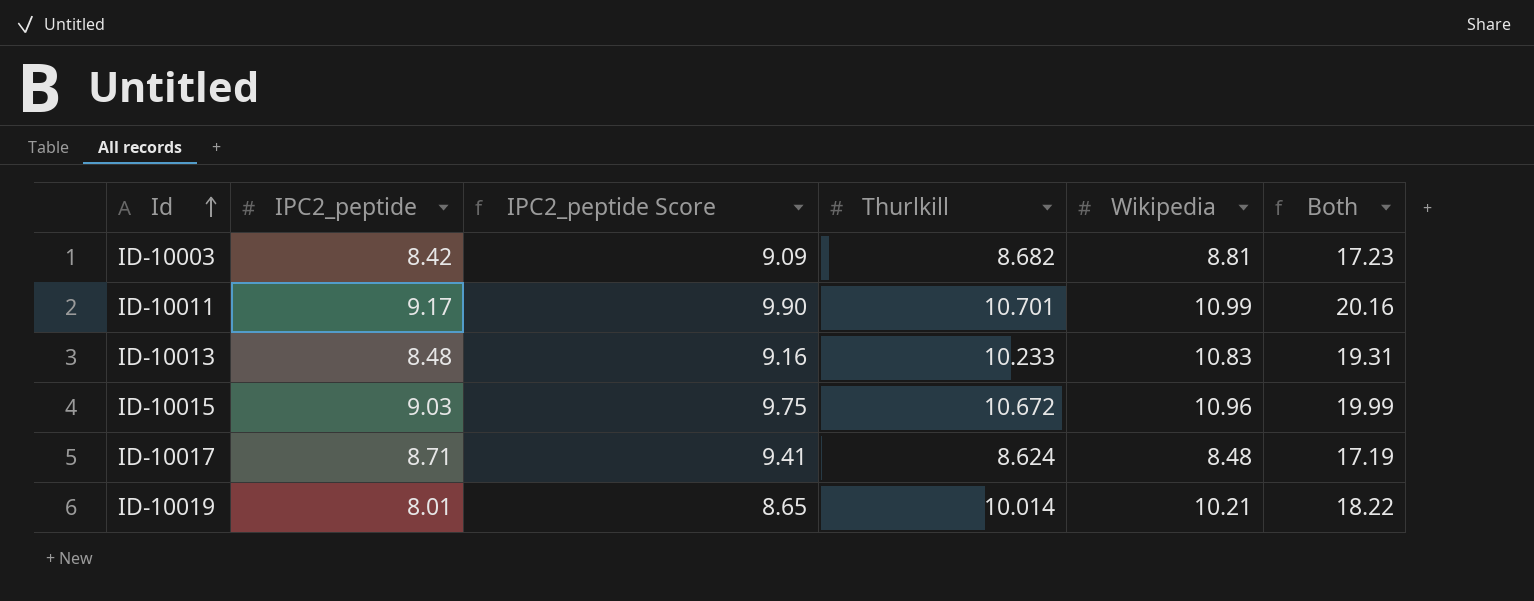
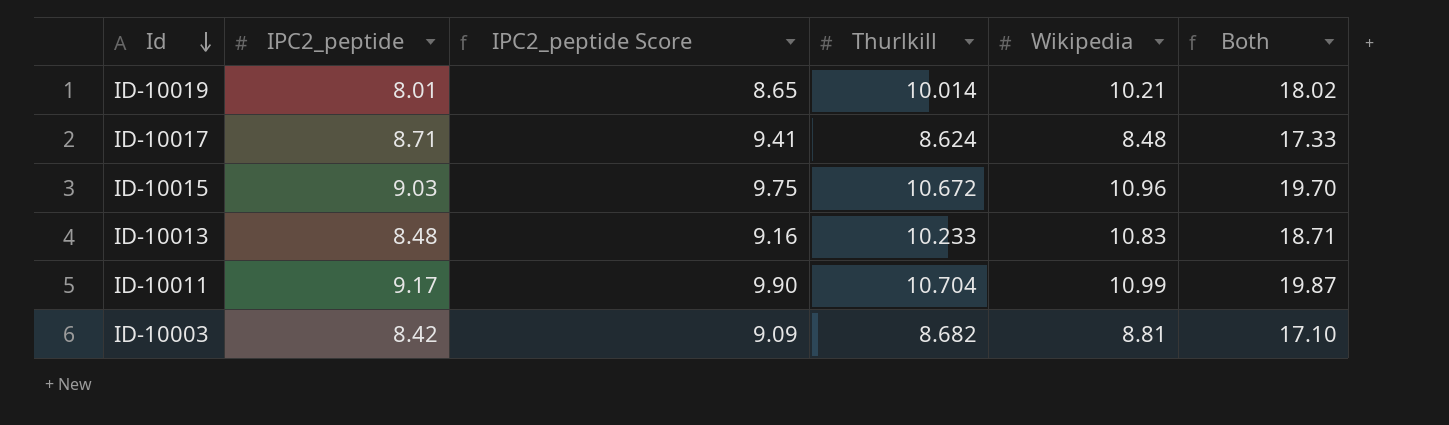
row order: Id ascending -> Id descending
column Both | formula: [IPC2_peptide] + [Wikipedia] -> [IPC2_peptide] + [Thurlkill]
ID-10011 | Thurlkill: 10.701 -> 10.704

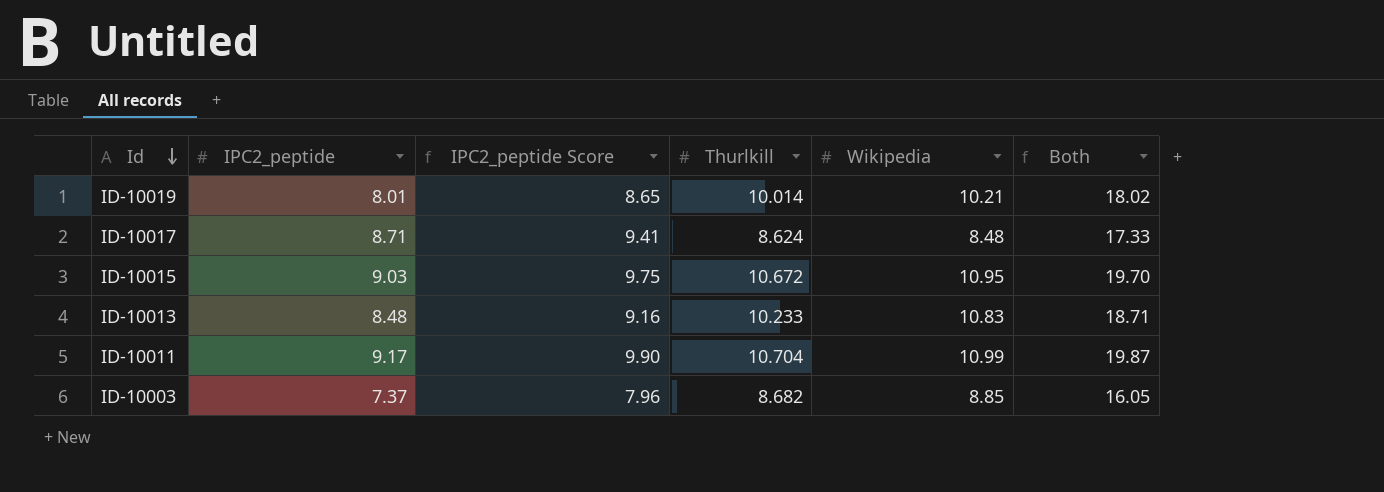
ID-10015 | Wikipedia: 10.96 -> 10.95
ID-10003 | IPC2_peptide: 8.42 -> 7.37
ID-10003 | IPC2_peptide Score: 9.09 -> 7.96
ID-10003 | Wikipedia: 8.81 -> 8.85
ID-10003 | Both: 17.10 -> 16.05

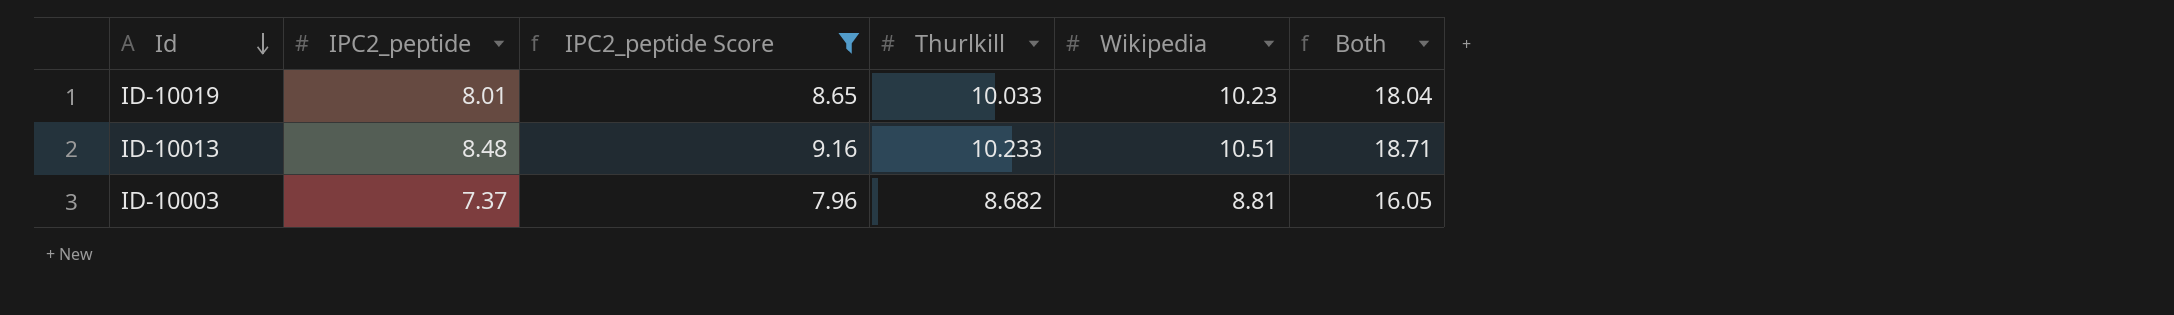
filter: none -> IPC2_peptide Score <= 9.16
ID-10019 | Thurlkill: 10.014 -> 10.033
ID-10019 | Wikipedia: 10.21 -> 10.23
ID-10019 | Both: 18.02 -> 18.04
ID-10013 | Wikipedia: 10.83 -> 10.51
ID-10003 | Wikipedia: 8.85 -> 8.81

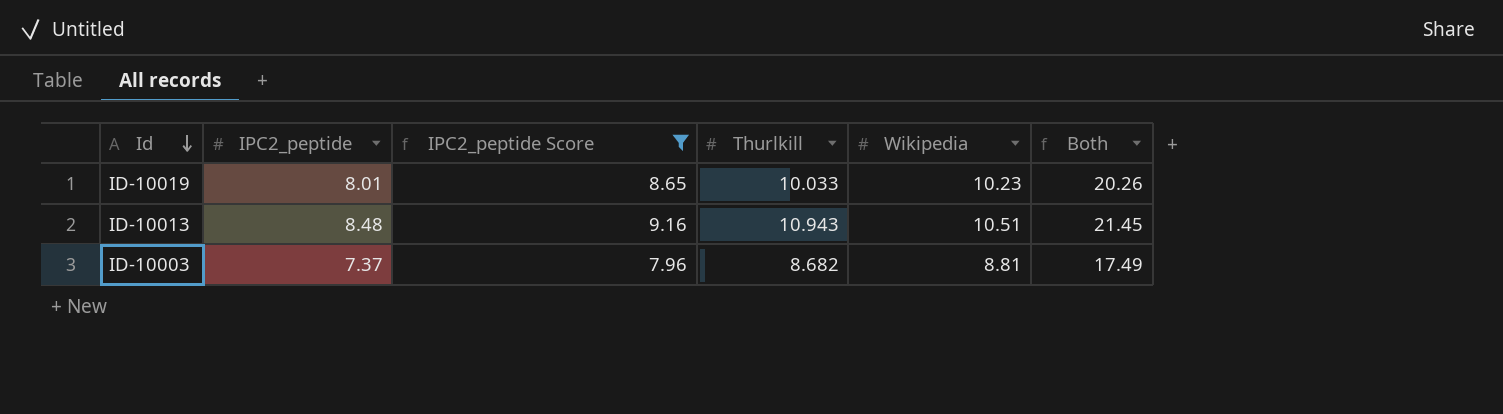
column Both | formula: [IPC2_peptide] + [Thurlkill] -> [Thurlkill] + [Wikipedia]
ID-10013 | Thurlkill: 10.233 -> 10.943

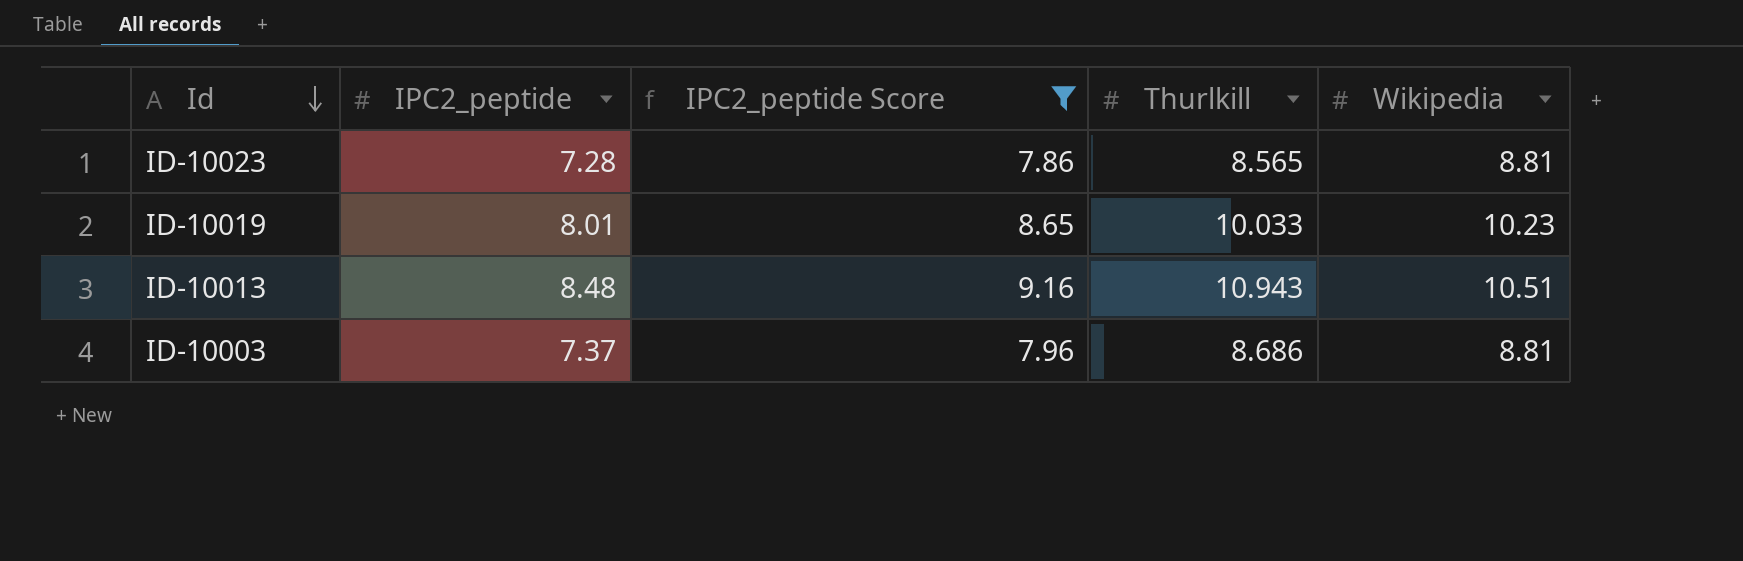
column Both | formula: [Thurlkill] + [Wikipedia] -> none
row ID-10023: none -> 7.28 | 7.86 | 8.565 | 8.81
ID-10003 | Thurlkill: 8.682 -> 8.686

